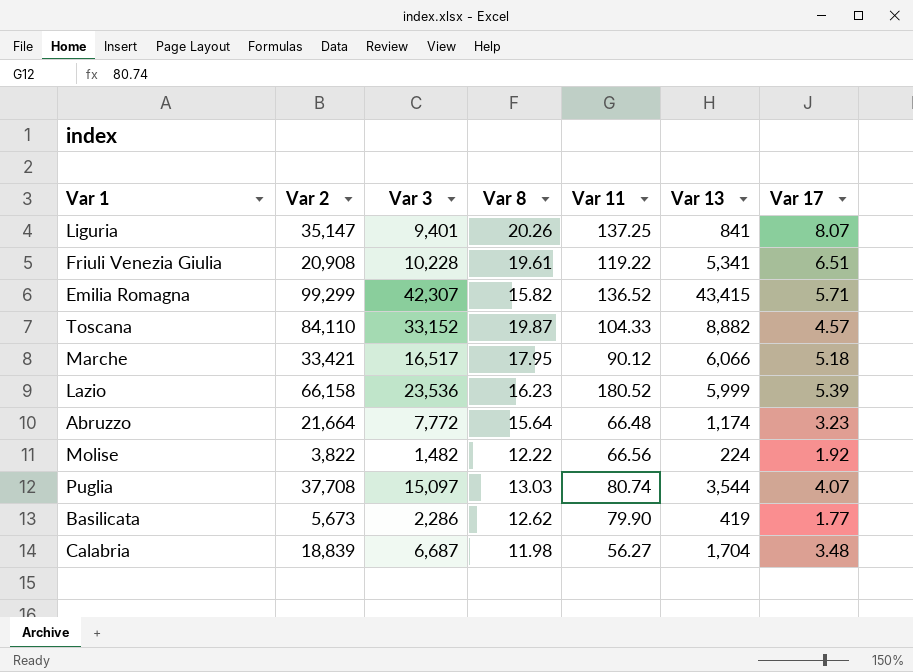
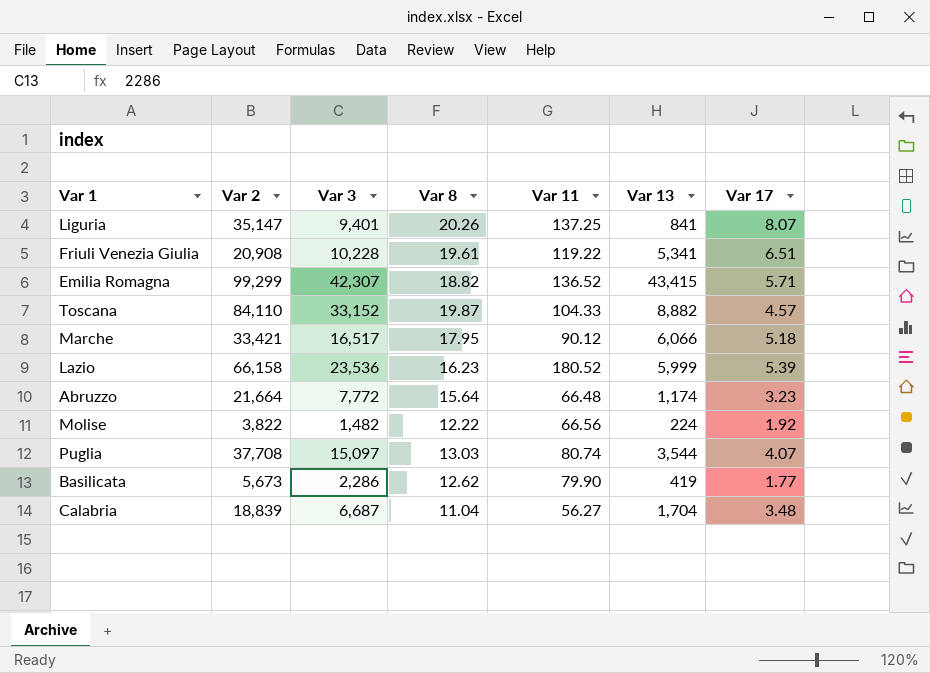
Emilia Romagna | Var 8: 15.82 -> 18.82
Calabria | Var 8: 11.98 -> 11.04

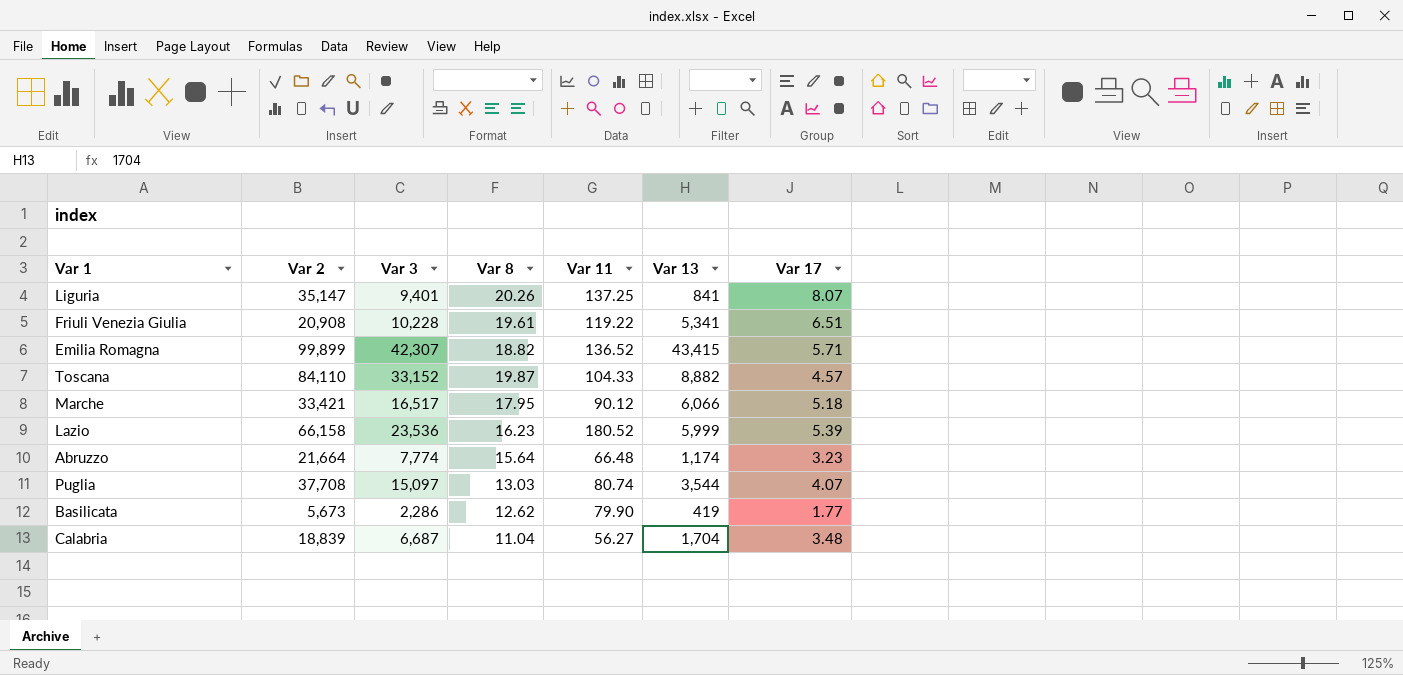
row Molise: 3,822 | 1,482 | 12.22 | 66.56 | 224 | 1.92 -> none
Emilia Romagna | Var 2: 99,299 -> 99,899
Abruzzo | Var 3: 7,772 -> 7,774

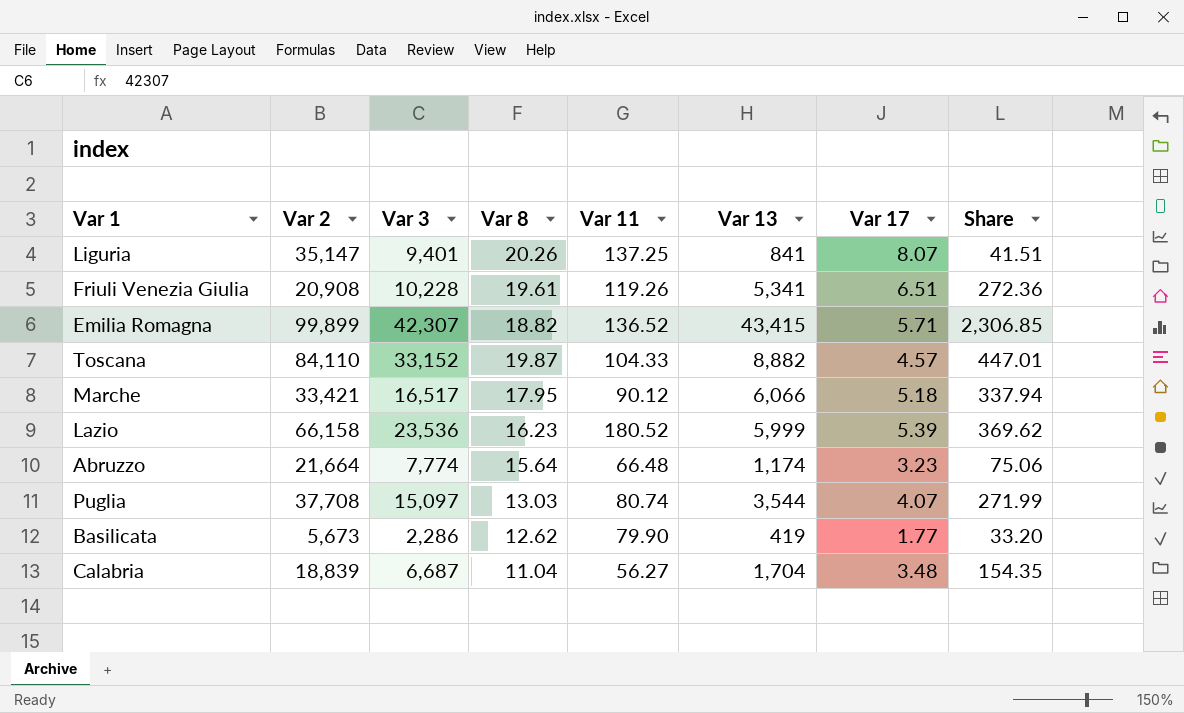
column Share | formula: none -> [Var 13] / [Var 8]
Friuli Venezia Giulia | Var 11: 119.22 -> 119.26

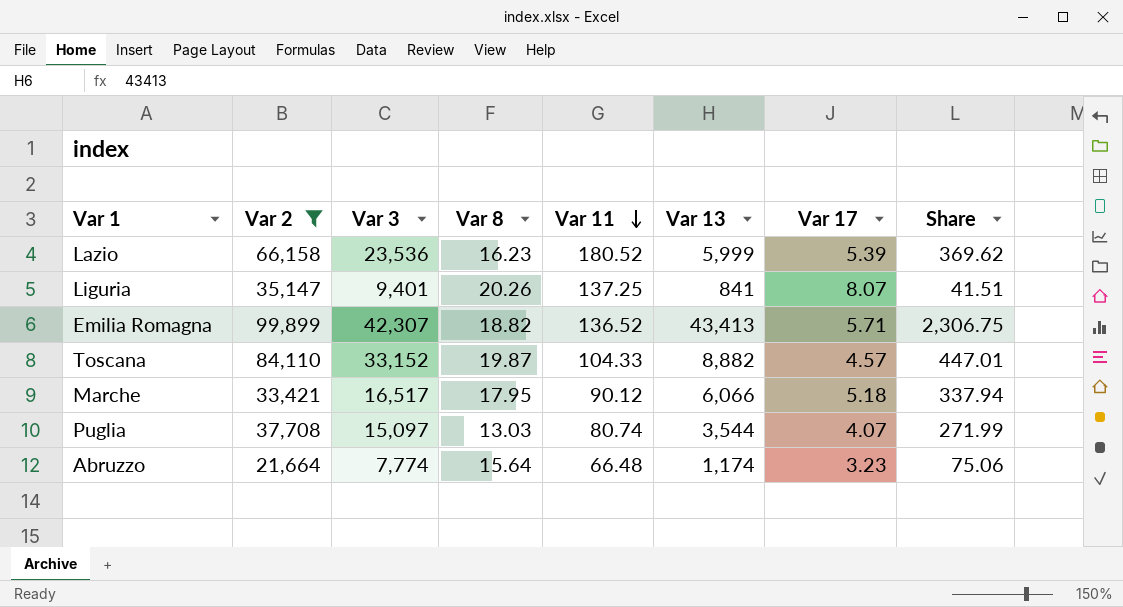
filter: none -> Var 2 >= 21,664
row order: none -> Var 11 descending
Emilia Romagna | Var 13: 43,415 -> 43,413
Emilia Romagna | Share: 2,306.85 -> 2,306.75

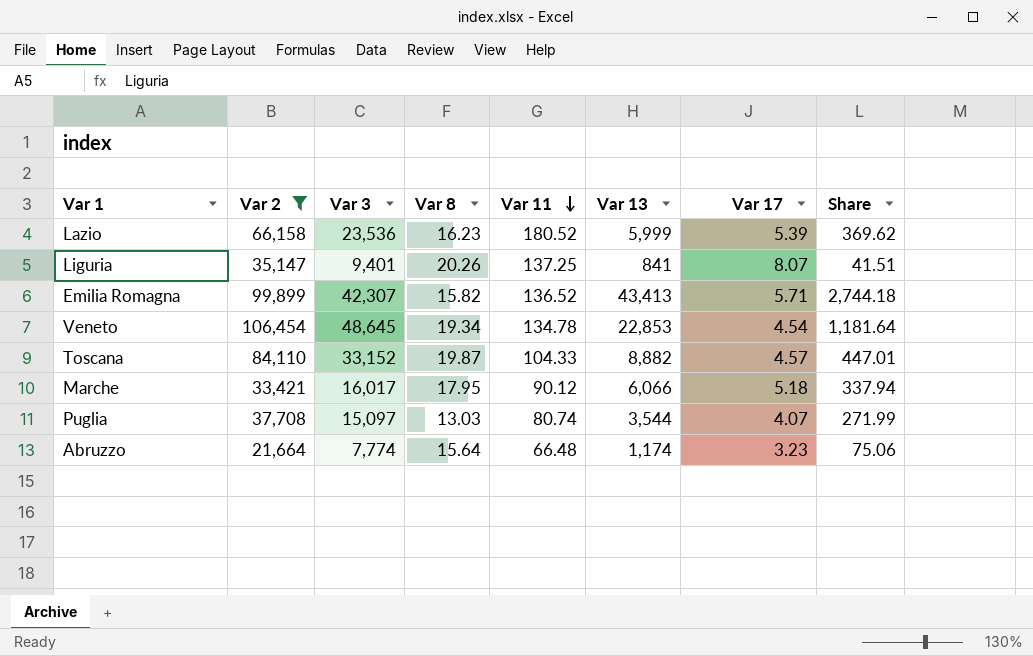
Emilia Romagna | Var 8: 18.82 -> 15.82
Emilia Romagna | Share: 2,306.75 -> 2,744.18
row Veneto: none -> 106,454 | 48,645 | 19.34 | 134.78 | 22,853 | 4.54 | 1,181.64
Marche | Var 3: 16,517 -> 16,017

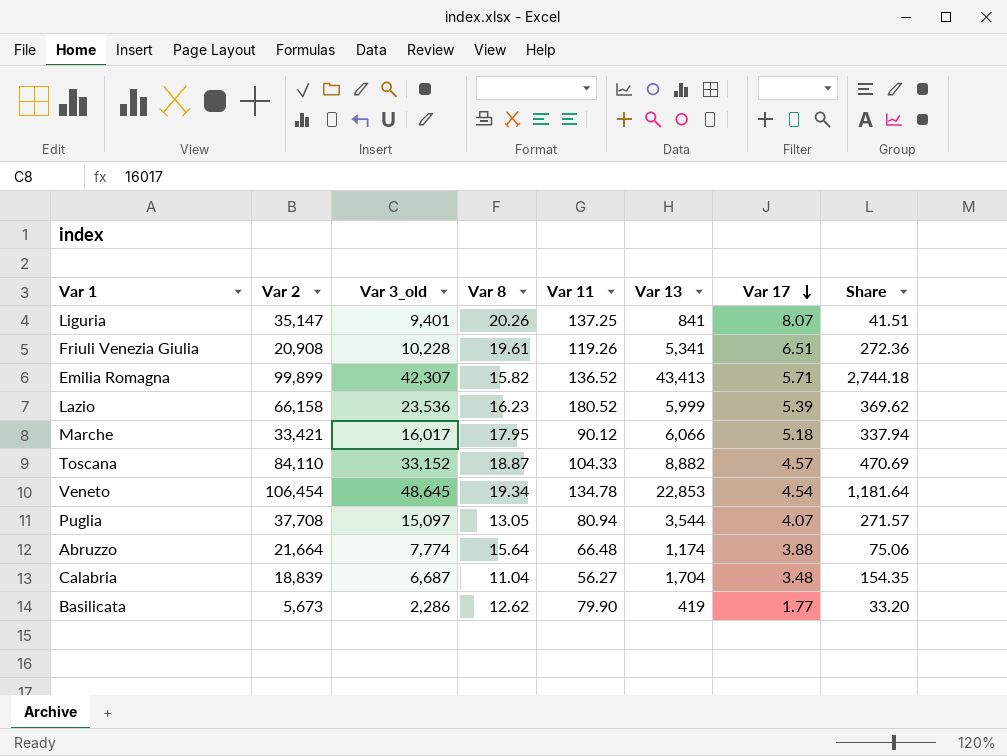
filter: Var 2 >= 21,664 -> none
row order: Var 11 descending -> Var 17 descending
column name: Var 3 -> Var 3_old
Toscana | Var 8: 19.87 -> 18.87
Toscana | Share: 447.01 -> 470.69
Puglia | Var 8: 13.03 -> 13.05
Puglia | Var 11: 80.74 -> 80.94
Puglia | Share: 271.99 -> 271.57
Abruzzo | Var 17: 3.23 -> 3.88

